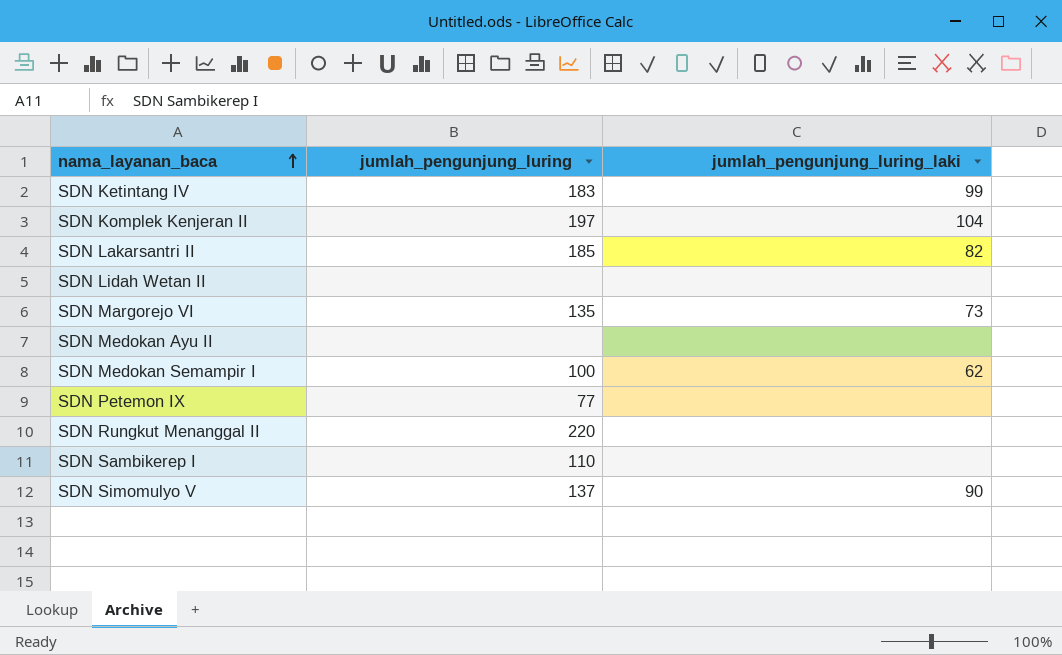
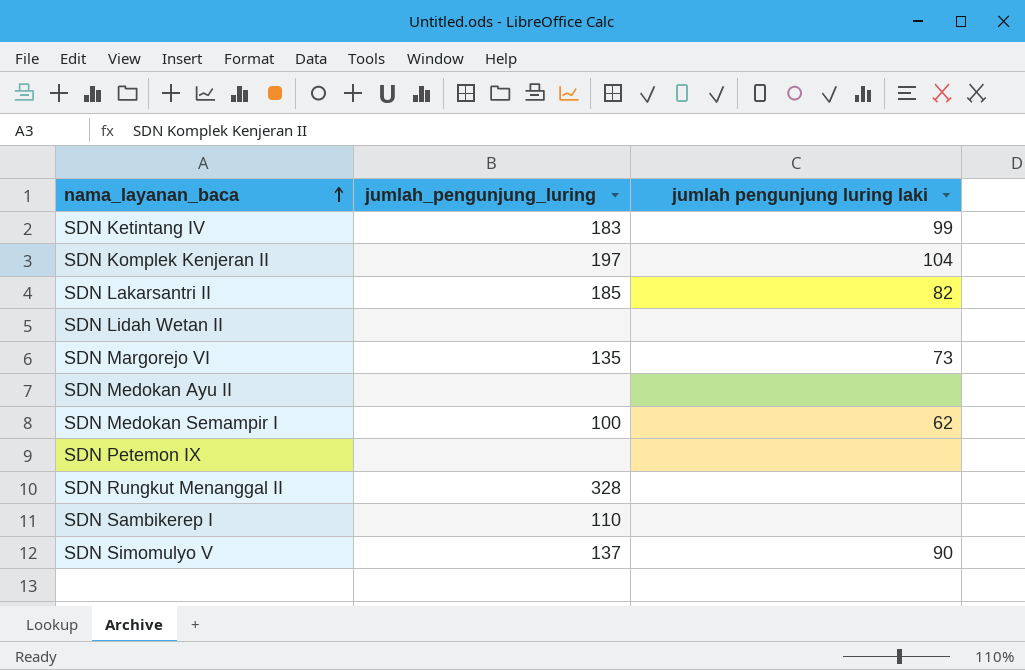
column name: jumlah_pengunjung_luring_laki -> jumlah pengunjung luring laki
SDN Petemon IX | jumlah_pengunjung_luring: 77 -> none
SDN Rungkut Menanggal II | jumlah_pengunjung_luring: 220 -> 328

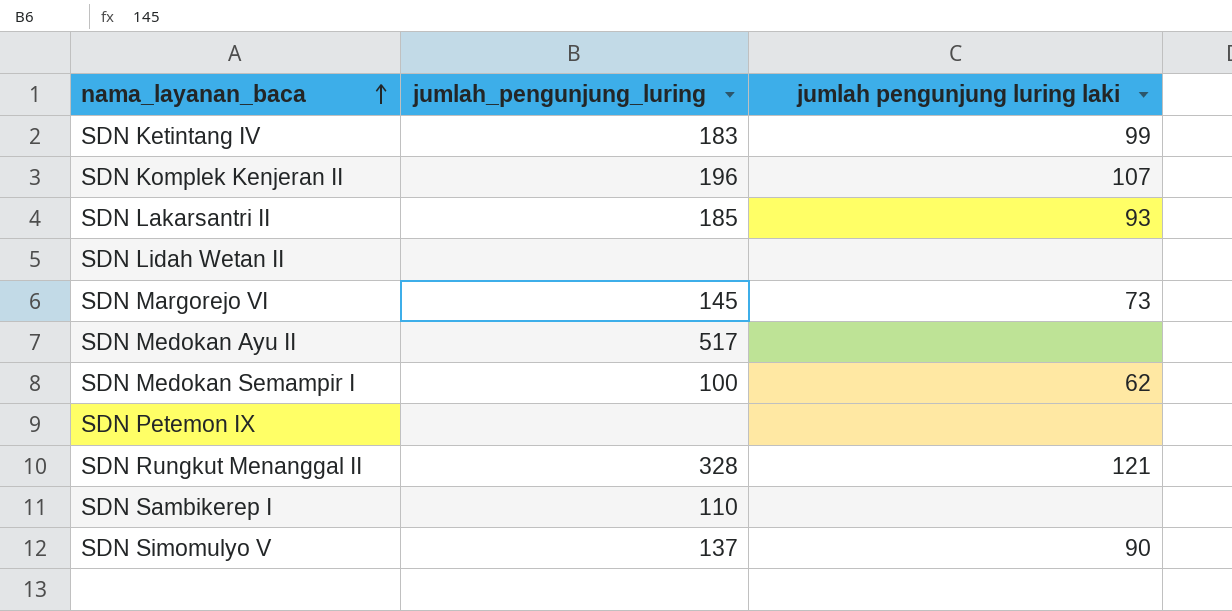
SDN Komplek Kenjeran II | jumlah_pengunjung_luring: 197 -> 196
SDN Komplek Kenjeran II | jumlah pengunjung luring laki: 104 -> 107
SDN Lakarsantri II | jumlah pengunjung luring laki: 82 -> 93
SDN Margorejo VI | jumlah_pengunjung_luring: 135 -> 145
SDN Medokan Ayu II | jumlah_pengunjung_luring: none -> 517
SDN Rungkut Menanggal II | jumlah pengunjung luring laki: none -> 121

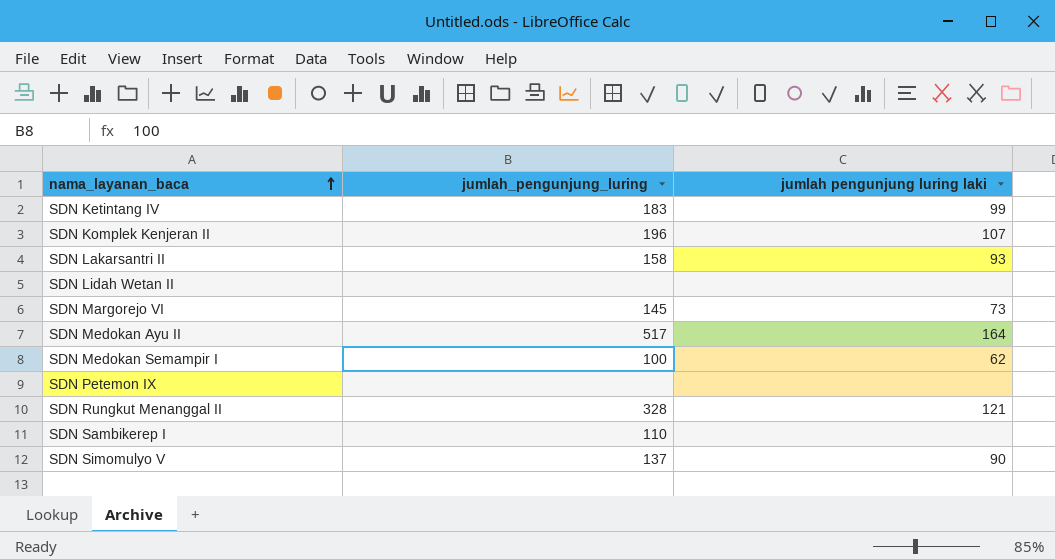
SDN Lakarsantri II | jumlah_pengunjung_luring: 185 -> 158
SDN Medokan Ayu II | jumlah pengunjung luring laki: none -> 164

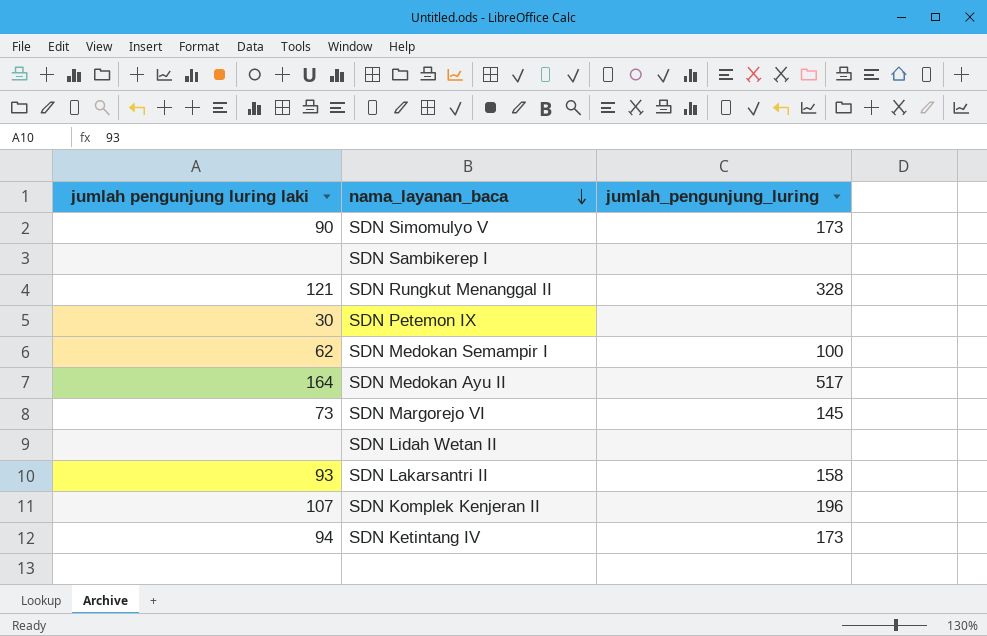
row order: nama_layanan_baca ascending -> nama_layanan_baca descending
column jumlah pengunjung luring laki | position: 3 -> 1
SDN Simomulyo V | jumlah_pengunjung_luring: 137 -> 173
SDN Sambikerep I | jumlah_pengunjung_luring: 110 -> none
SDN Petemon IX | jumlah pengunjung luring laki: none -> 30
SDN Ketintang IV | jumlah pengunjung luring laki: 99 -> 94
SDN Ketintang IV | jumlah_pengunjung_luring: 183 -> 173

